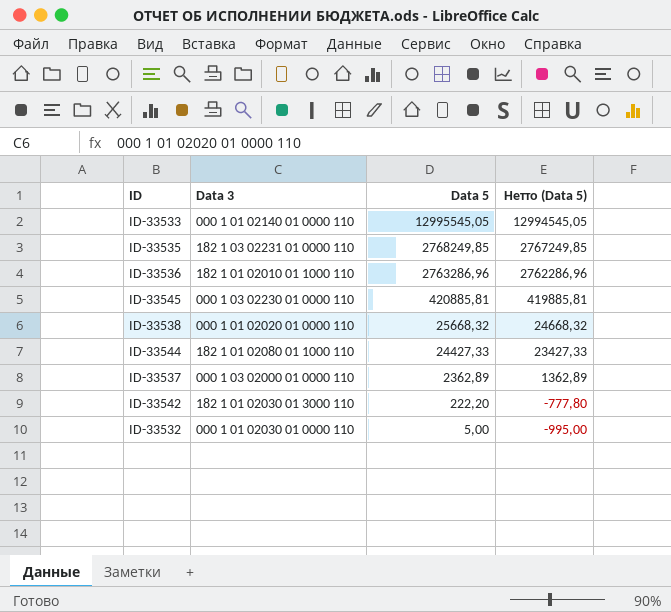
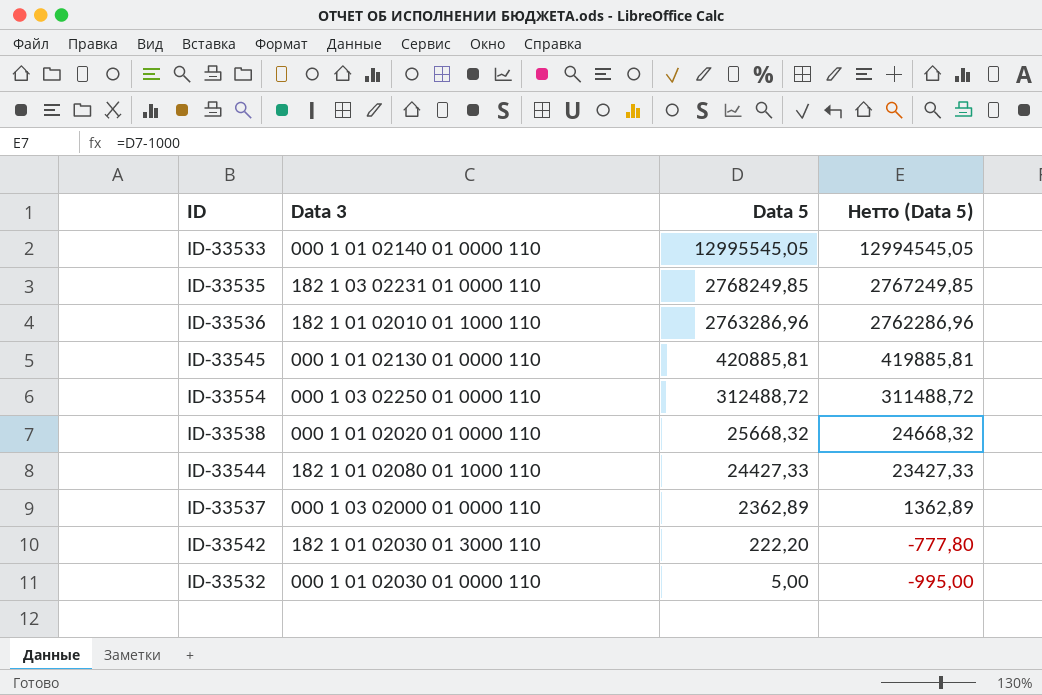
ID-33545 | Data 3: 000 1 03 02230 01 0000 110 -> 000 1 01 02130 01 0000 110
row ID-33554: none -> 000 1 03 02250 01 0000 110 | 312488,72 | 311488,72

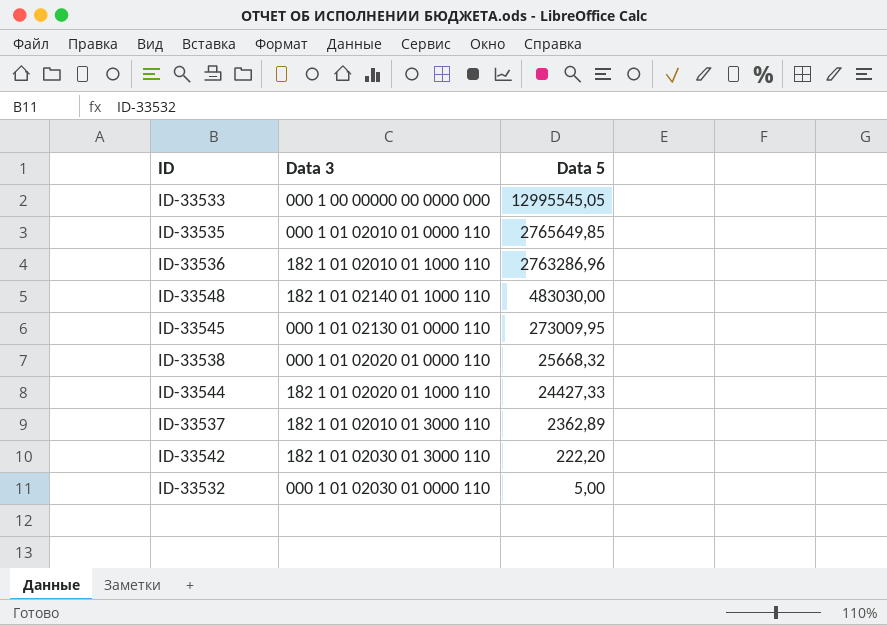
column Нетто (Data 5) | formula: [Data 5] - 1000 -> none
row ID-33554: 000 1 03 02250 01 0000 110 | 312488,72 | 311488,72 -> none
ID-33533 | Data 3: 000 1 01 02140 01 0000 110 -> 000 1 00 00000 00 0000 000
ID-33535 | Data 3: 182 1 03 02231 01 0000 110 -> 000 1 01 02010 01 0000 110
ID-33535 | Data 5: 2768249,85 -> 2765649,85
row ID-33548: none -> 182 1 01 02140 01 1000 110 | 483030,00
ID-33545 | Data 5: 420885,81 -> 273009,95
ID-33544 | Data 3: 182 1 01 02080 01 1000 110 -> 182 1 01 02020 01 1000 110
ID-33537 | Data 3: 000 1 03 02000 01 0000 110 -> 182 1 01 02010 01 3000 110

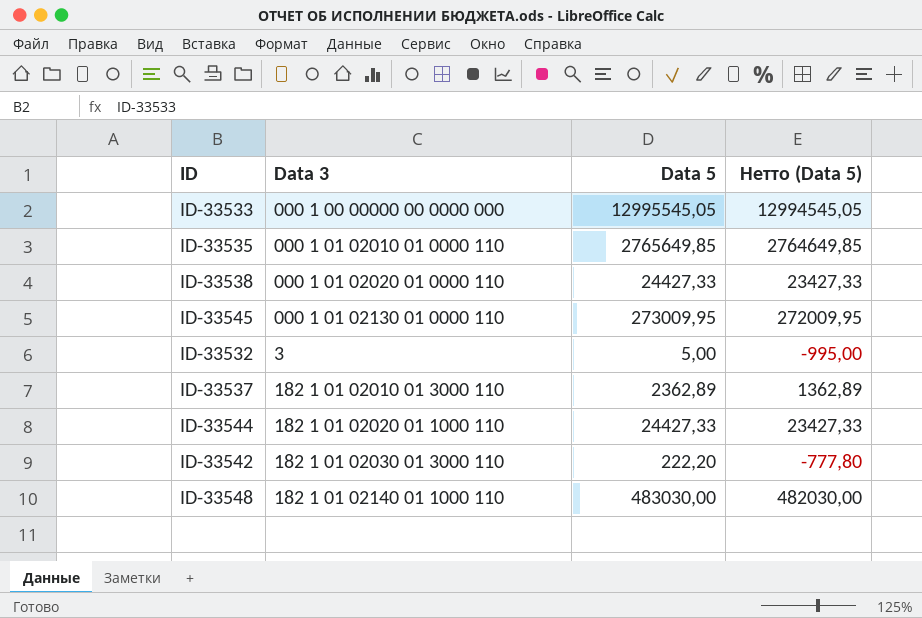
row order: Data 5 descending -> Data 3 ascending
column Нетто (Data 5) | formula: none -> [Data 5] - 1000
row ID-33536: 182 1 01 02010 01 1000 110 | 2763286,96 -> none
ID-33538 | Data 5: 25668,32 -> 24427,33
ID-33532 | Data 3: 000 1 01 02030 01 0000 110 -> 3

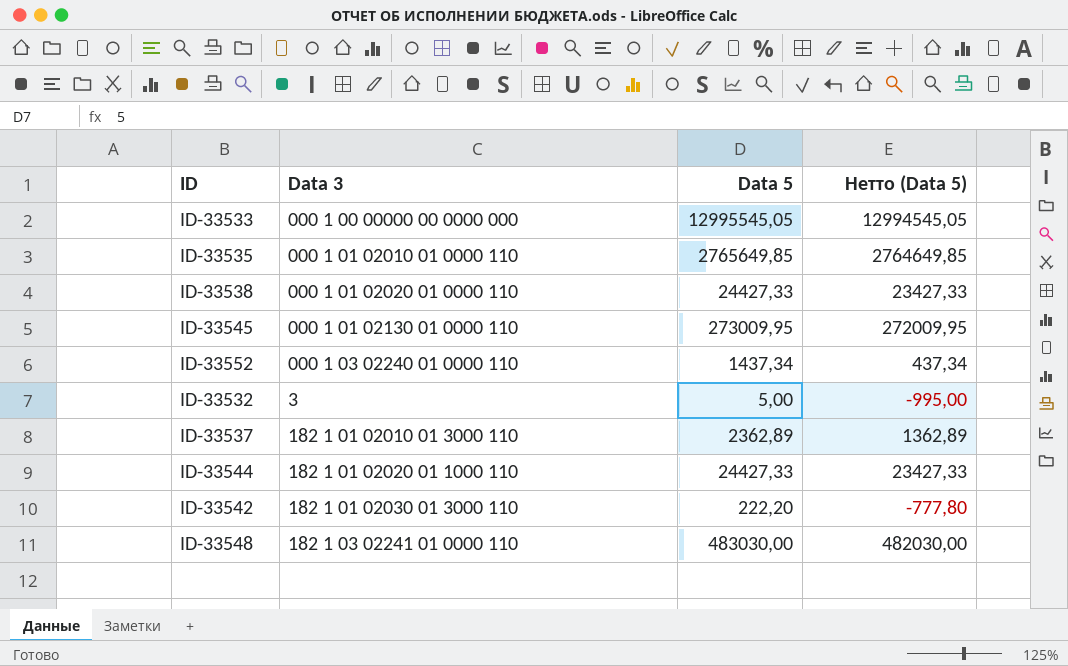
row ID-33552: none -> 000 1 03 02240 01 0000 110 | 1437,34 | 437,34
ID-33548 | Data 3: 182 1 01 02140 01 1000 110 -> 182 1 03 02241 01 0000 110

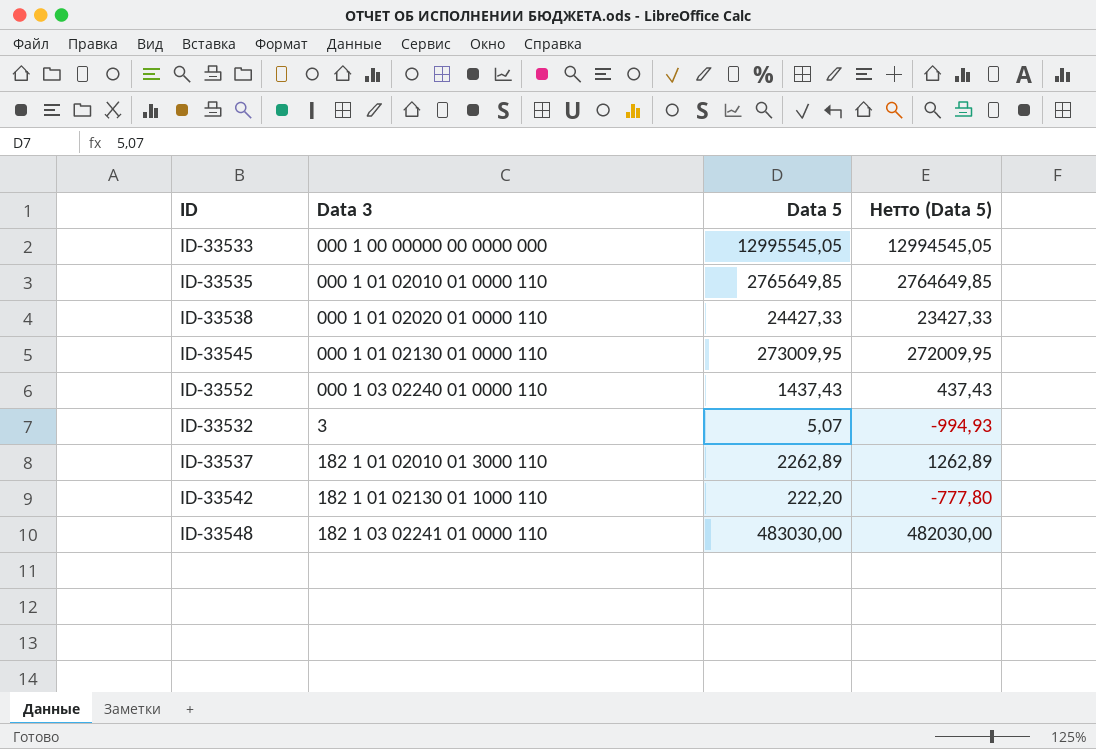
row ID-33544: 182 1 01 02020 01 1000 110 | 24427,33 | 23427,33 -> none
ID-33552 | Data 5: 1437,34 -> 1437,43
ID-33552 | Нетто (Data 5): 437,34 -> 437,43
ID-33532 | Data 5: 5,00 -> 5,07
ID-33532 | Нетто (Data 5): -995,00 -> -994,93
ID-33537 | Data 5: 2362,89 -> 2262,89
ID-33537 | Нетто (Data 5): 1362,89 -> 1262,89
ID-33542 | Data 3: 182 1 01 02030 01 3000 110 -> 182 1 01 02130 01 1000 110

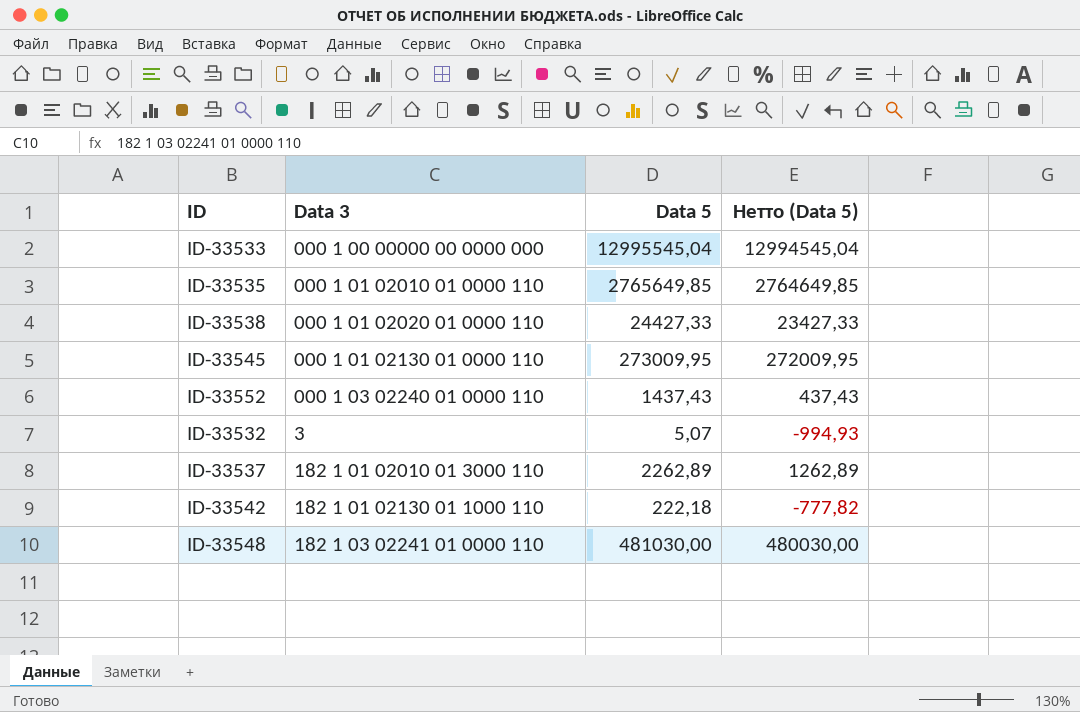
ID-33533 | Data 5: 12995545,05 -> 12995545,04
ID-33533 | Нетто (Data 5): 12994545,05 -> 12994545,04
ID-33542 | Data 5: 222,20 -> 222,18
ID-33542 | Нетто (Data 5): -777,80 -> -777,82
ID-33548 | Data 5: 483030,00 -> 481030,00
ID-33548 | Нетто (Data 5): 482030,00 -> 480030,00

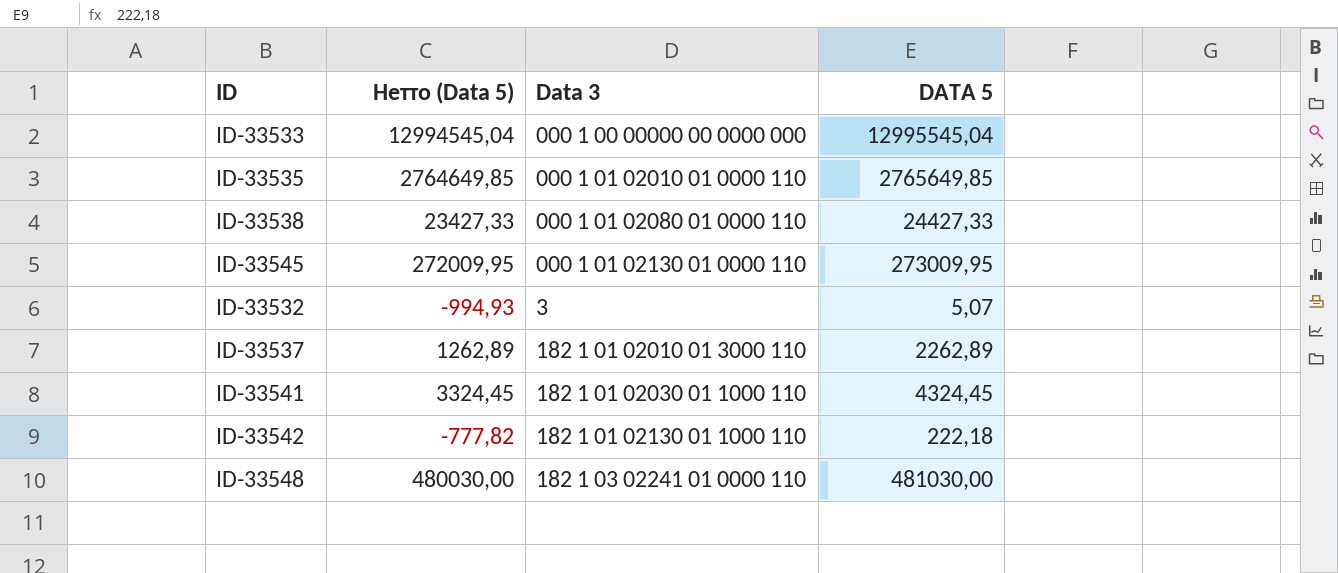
column Нетто (Data 5) | position: 4 -> 2
column name: Data 5 -> DATA 5
row ID-33552: 000 1 03 02240 01 0000 110 | 1437,43 | 437,43 -> none
ID-33538 | Data 3: 000 1 01 02020 01 0000 110 -> 000 1 01 02080 01 0000 110
row ID-33541: none -> 3324,45 | 182 1 01 02030 01 1000 110 | 4324,45

